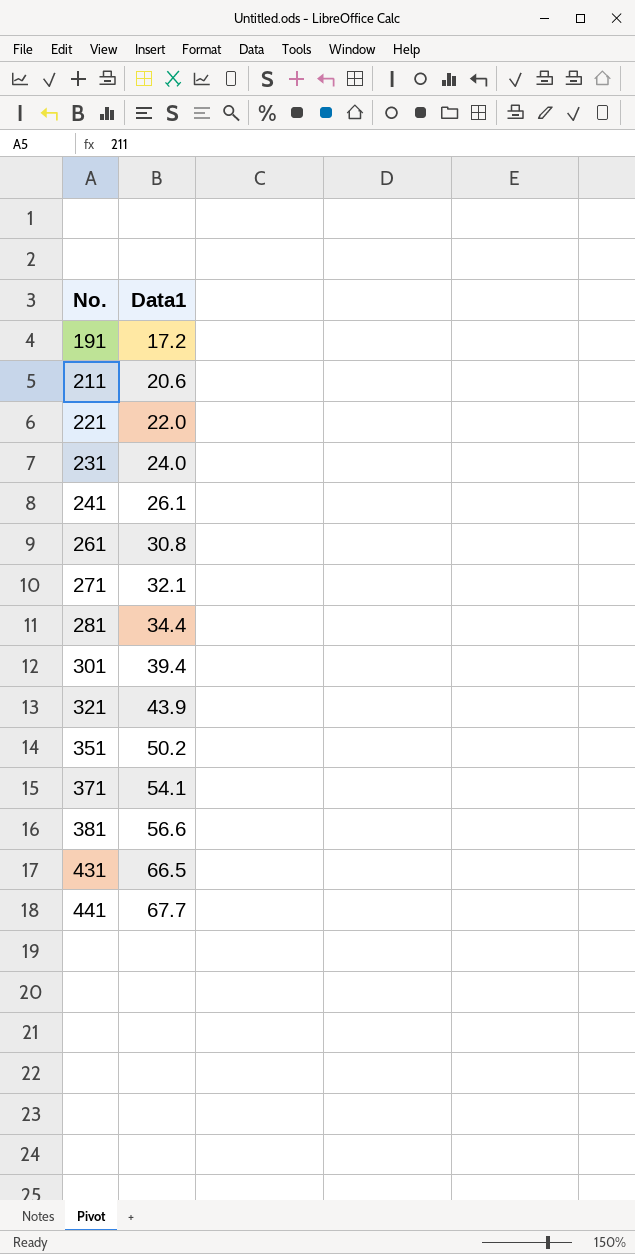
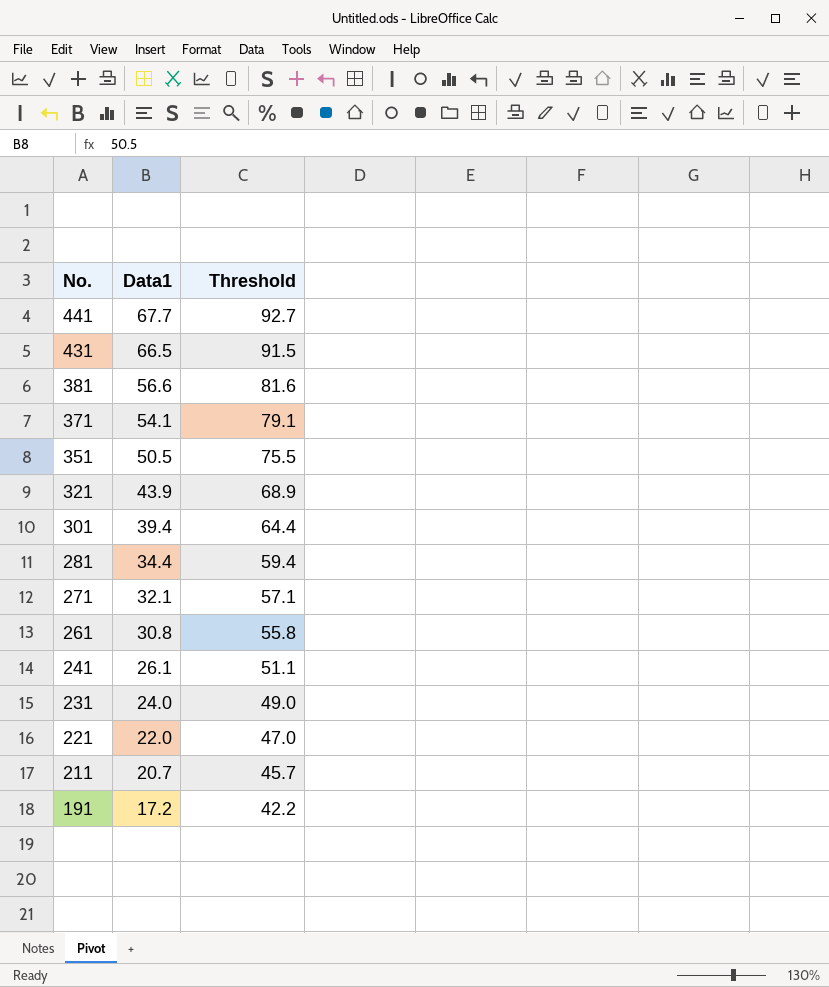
row order: No. ascending -> No. descending
column Threshold | formula: none -> [Data1] + 25
351 | Data1: 50.2 -> 50.5
211 | Data1: 20.6 -> 20.7

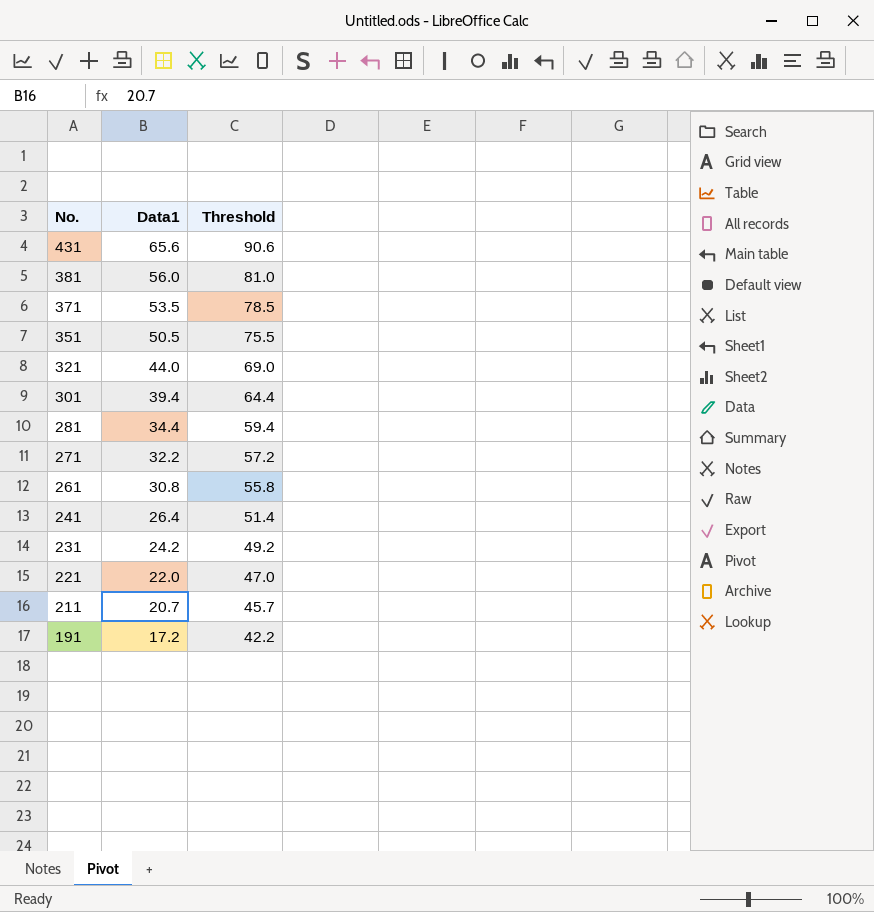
row 441: 67.7 | 92.7 -> none
431 | Data1: 66.5 -> 65.6
431 | Threshold: 91.5 -> 90.6
381 | Data1: 56.6 -> 56.0
381 | Threshold: 81.6 -> 81.0
371 | Data1: 54.1 -> 53.5
371 | Threshold: 79.1 -> 78.5
321 | Data1: 43.9 -> 44.0
321 | Threshold: 68.9 -> 69.0
271 | Data1: 32.1 -> 32.2
271 | Threshold: 57.1 -> 57.2
241 | Data1: 26.1 -> 26.4
241 | Threshold: 51.1 -> 51.4
231 | Data1: 24.0 -> 24.2
231 | Threshold: 49.0 -> 49.2

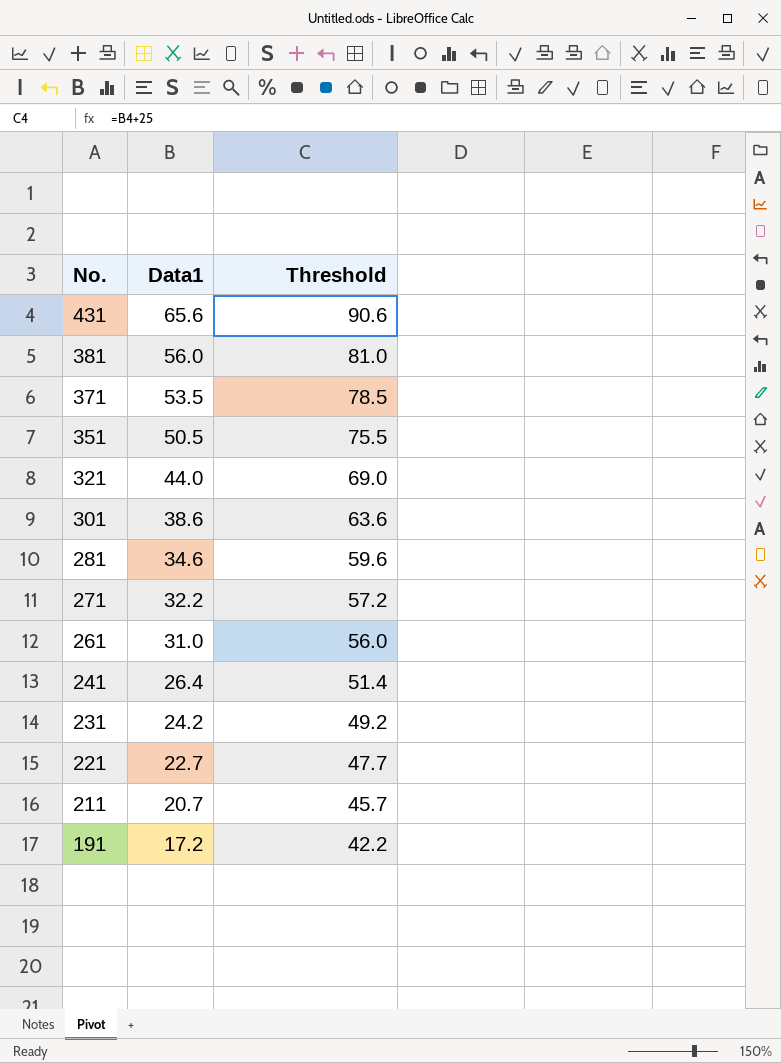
301 | Data1: 39.4 -> 38.6
301 | Threshold: 64.4 -> 63.6
281 | Data1: 34.4 -> 34.6
281 | Threshold: 59.4 -> 59.6
261 | Data1: 30.8 -> 31.0
261 | Threshold: 55.8 -> 56.0
221 | Data1: 22.0 -> 22.7
221 | Threshold: 47.0 -> 47.7

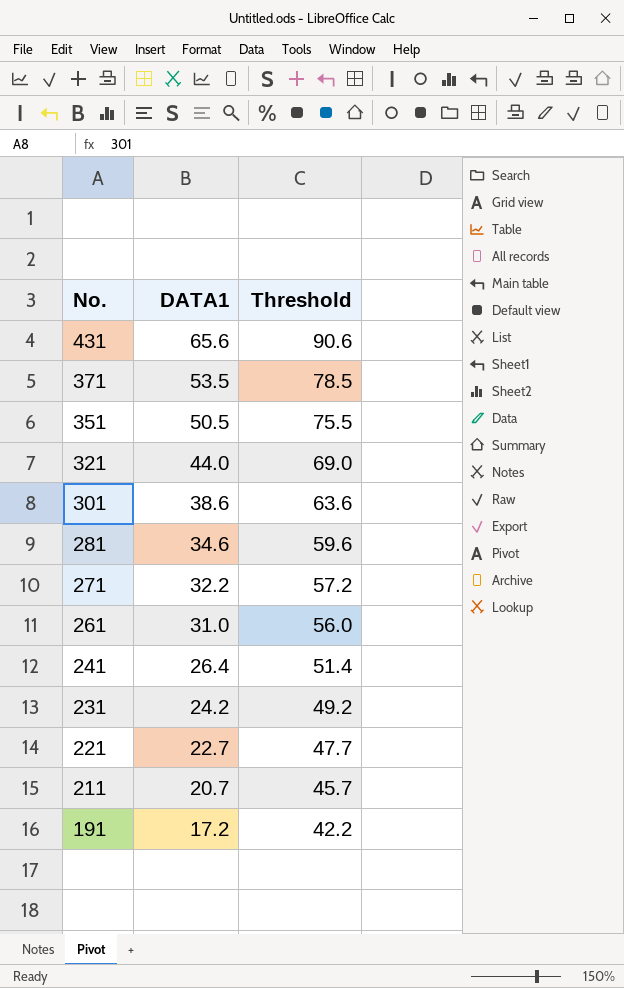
column name: Data1 -> DATA1
row 381: 56.0 | 81.0 -> none

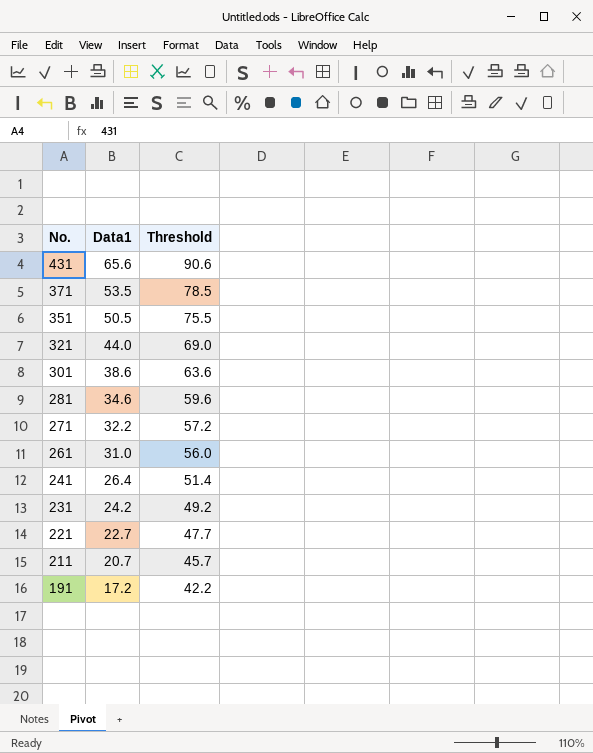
column name: DATA1 -> Data1

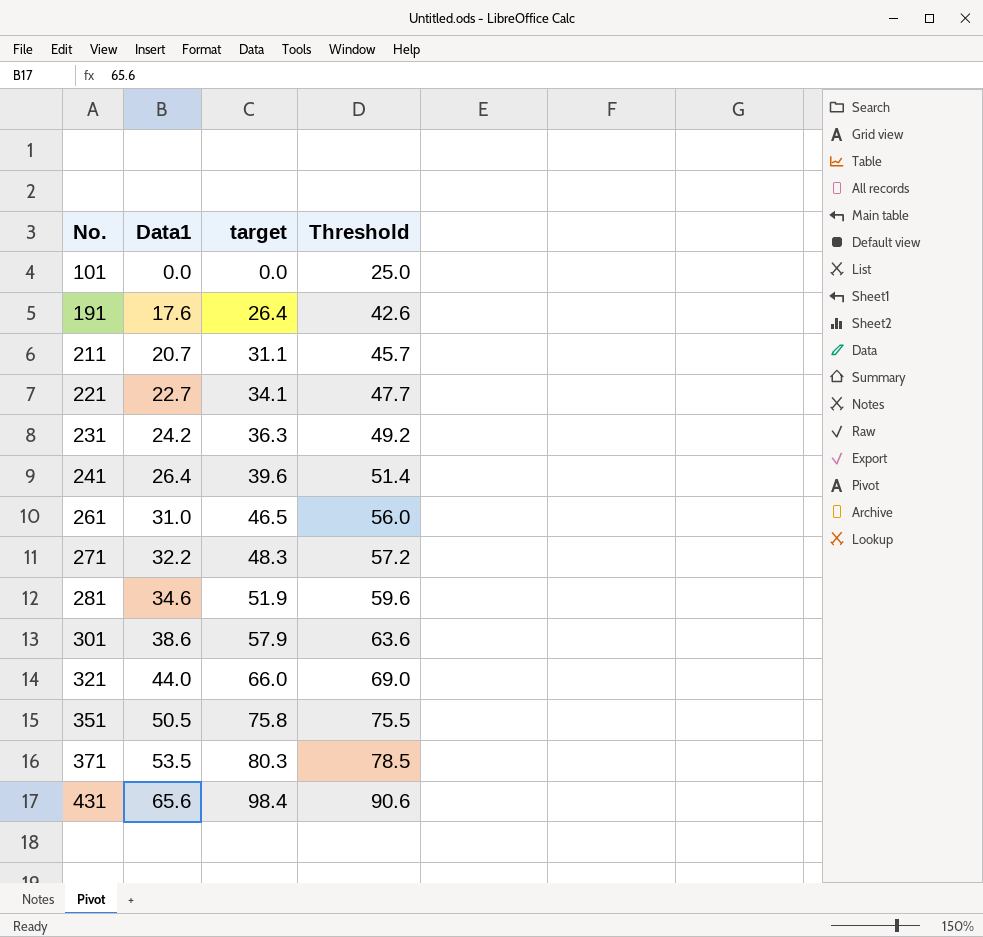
row order: No. descending -> No. ascending
column target | formula: none -> [Data1] * 1.5
row 101: none -> 0.0 | 0.0 | 25.0
191 | Data1: 17.2 -> 17.6
191 | Threshold: 42.2 -> 42.6

